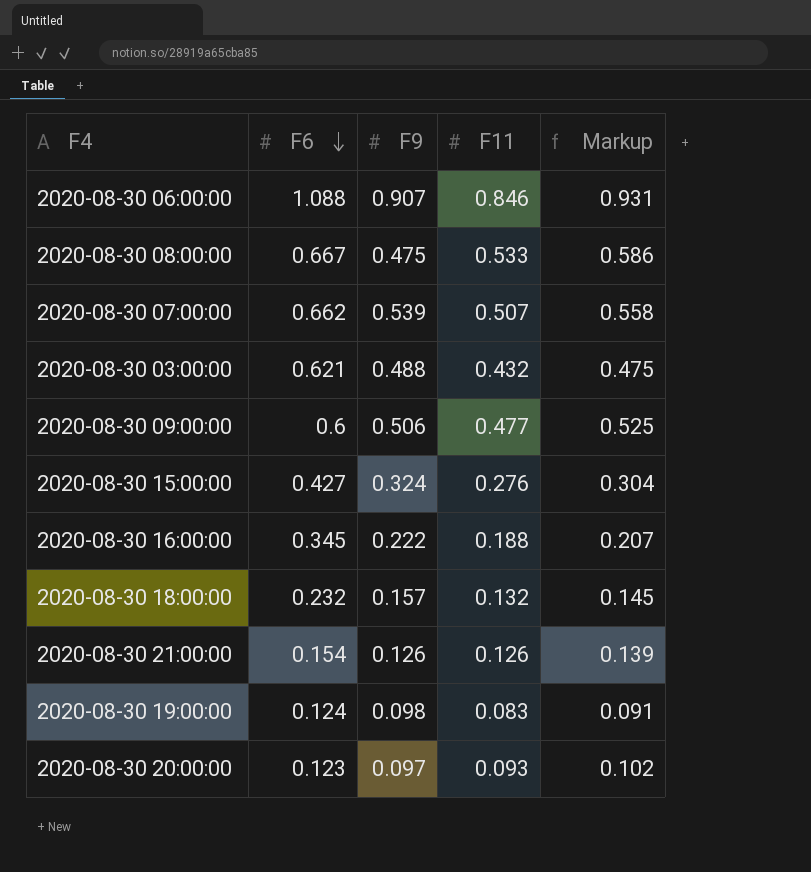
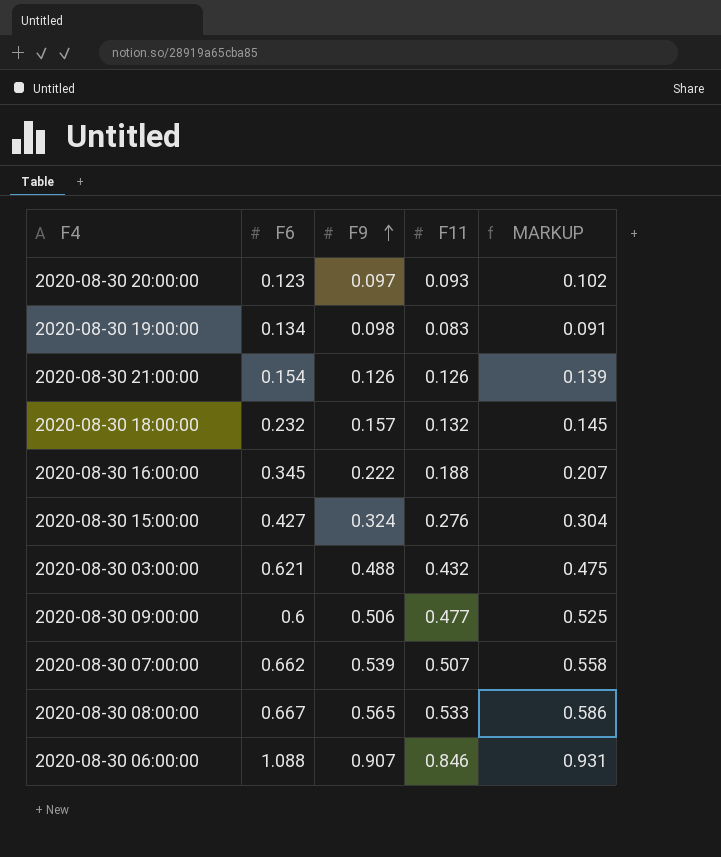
row order: F6 descending -> F9 ascending
column name: Markup -> MARKUP
2020-08-30 19:00:00 | F6: 0.124 -> 0.134
2020-08-30 08:00:00 | F9: 0.475 -> 0.565

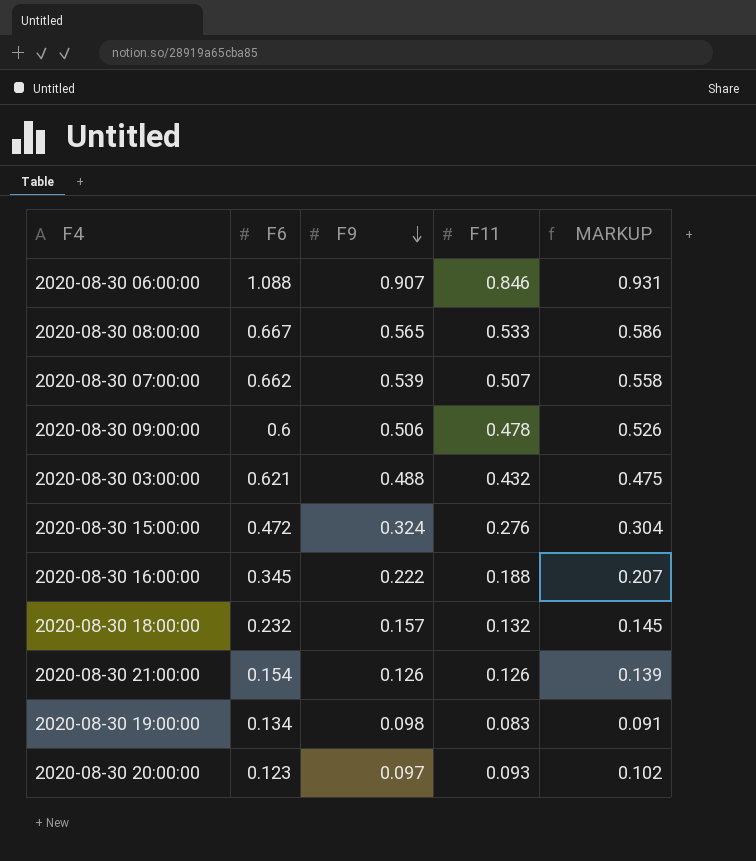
row order: F9 ascending -> F9 descending
2020-08-30 09:00:00 | F11: 0.477 -> 0.478
2020-08-30 09:00:00 | MARKUP: 0.525 -> 0.526
2020-08-30 15:00:00 | F6: 0.427 -> 0.472

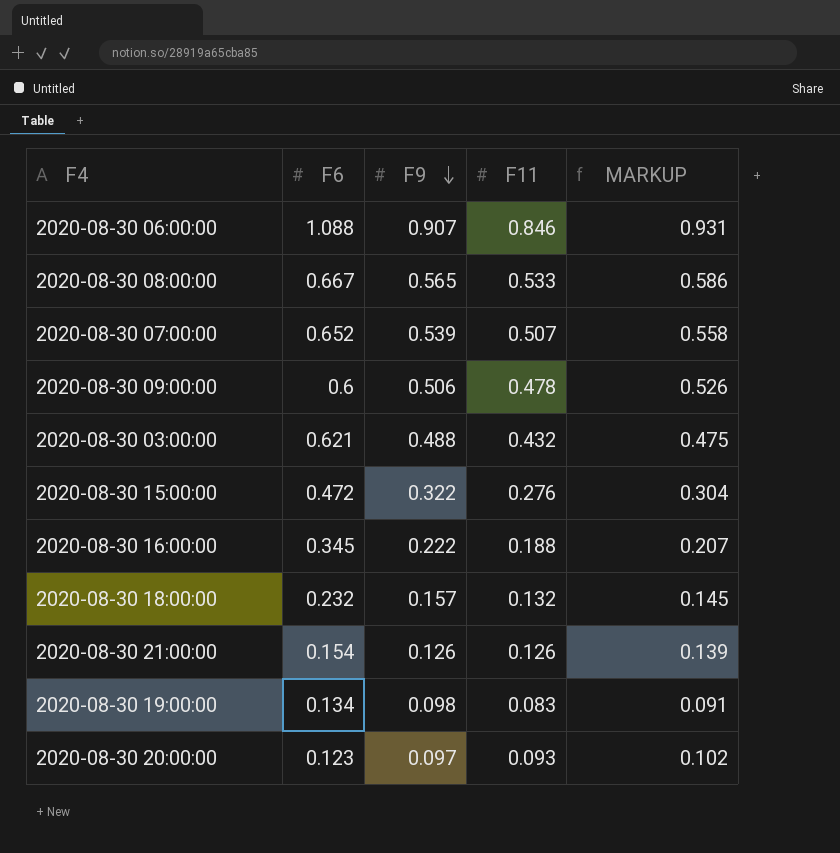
2020-08-30 07:00:00 | F6: 0.662 -> 0.652
2020-08-30 15:00:00 | F9: 0.324 -> 0.322

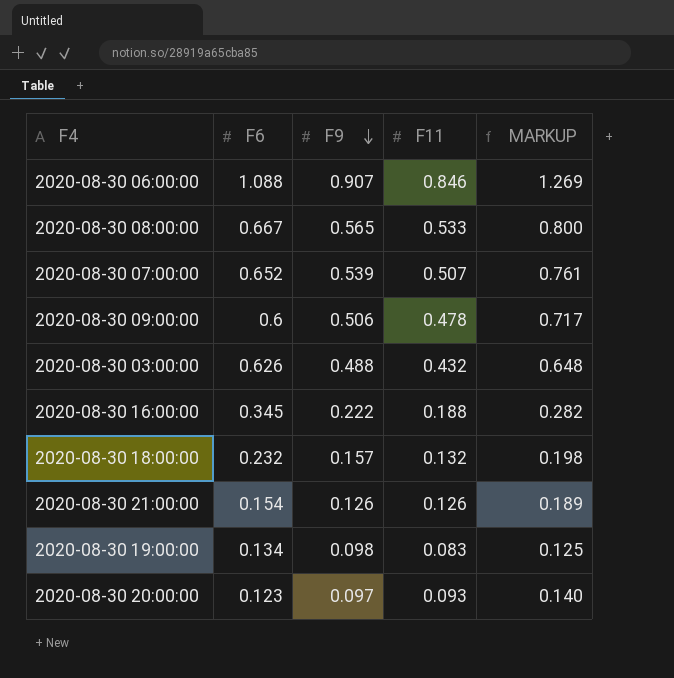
column MARKUP | formula: [F11] * 1.1 -> [F11] * 1.5
row 2020-08-30 15:00:00: 0.472 | 0.322 | 0.276 | 0.304 -> none
2020-08-30 03:00:00 | F6: 0.621 -> 0.626

